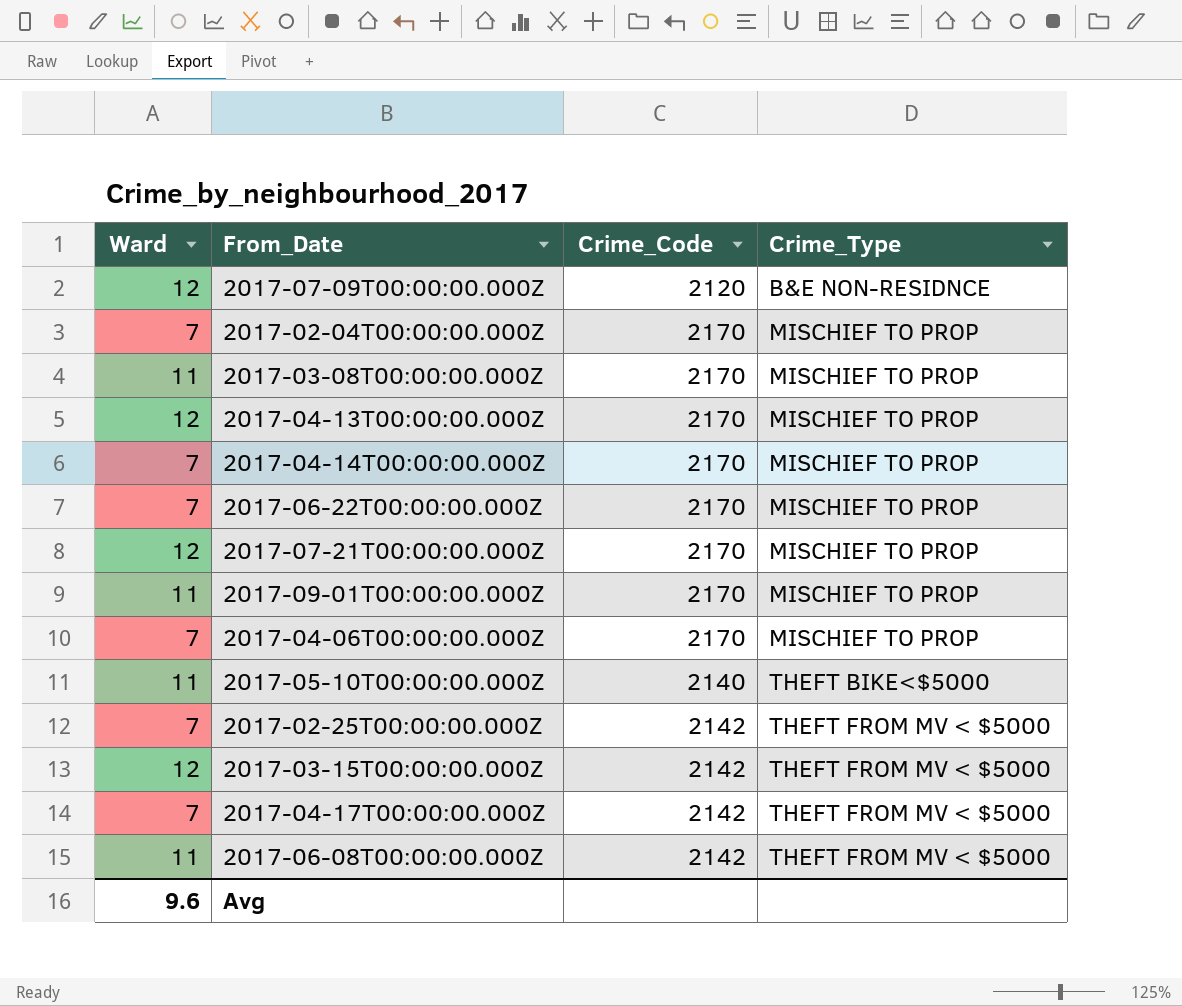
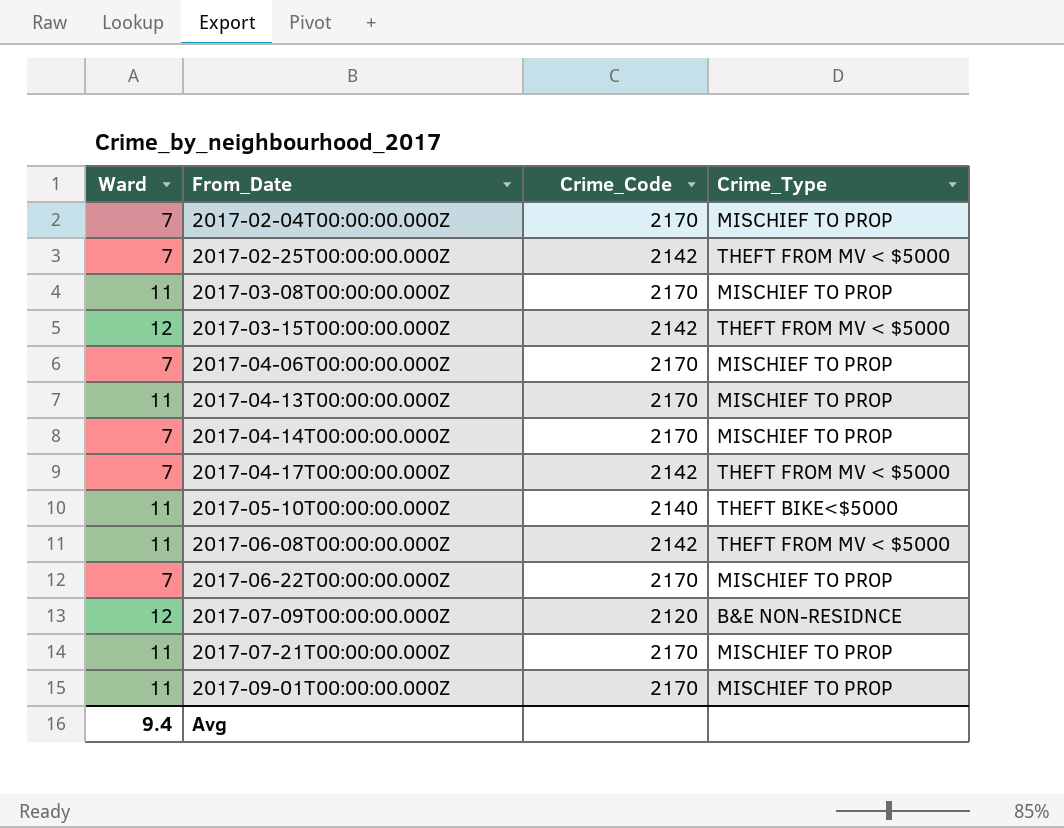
row order: Crime_Type ascending -> From_Date ascending
2017-04-13T00:00:00.000Z | Ward: 12 -> 11
2017-07-21T00:00:00.000Z | Ward: 12 -> 11
Avg | Ward: 9.6 -> 9.4

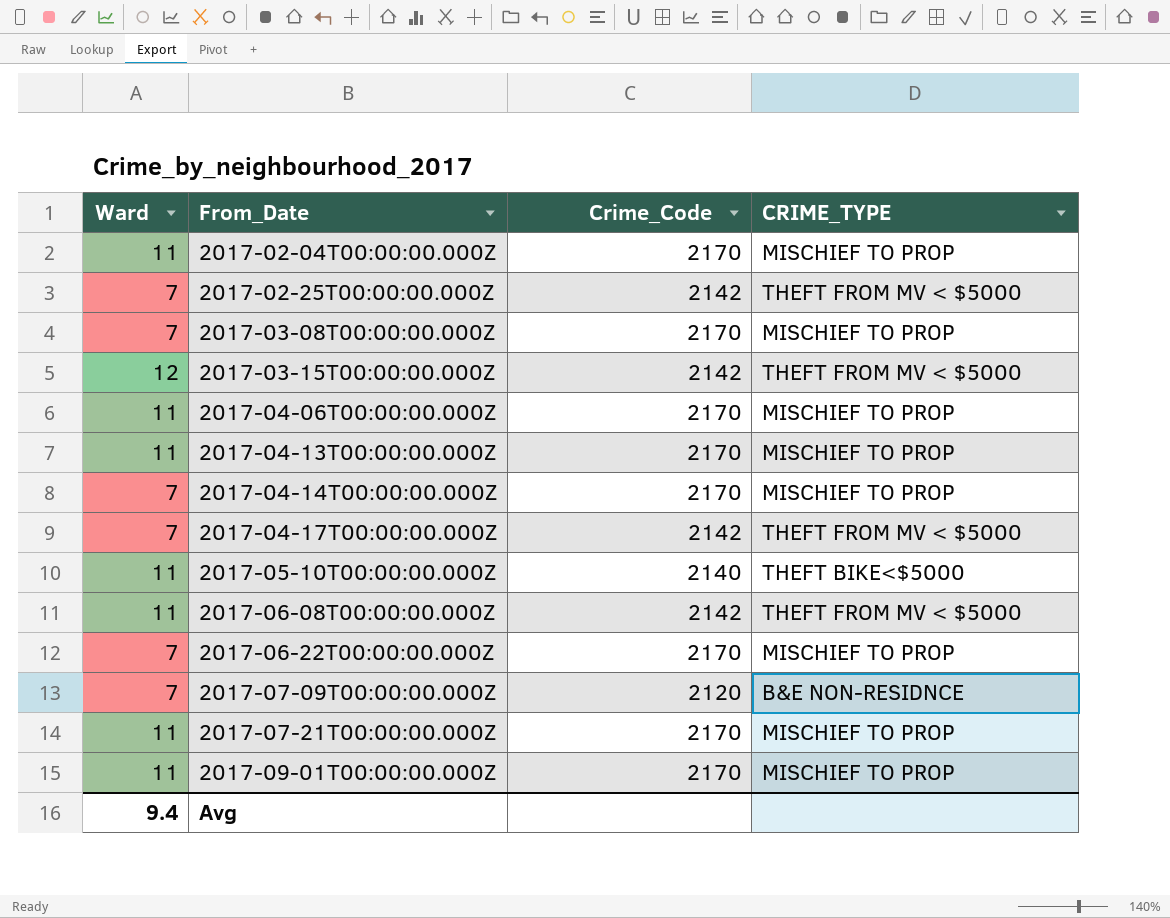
column name: Crime_Type -> CRIME_TYPE
2017-02-04T00:00:00.000Z | Ward: 7 -> 11
2017-03-08T00:00:00.000Z | Ward: 11 -> 7
2017-04-06T00:00:00.000Z | Ward: 7 -> 11
2017-07-09T00:00:00.000Z | Ward: 12 -> 7

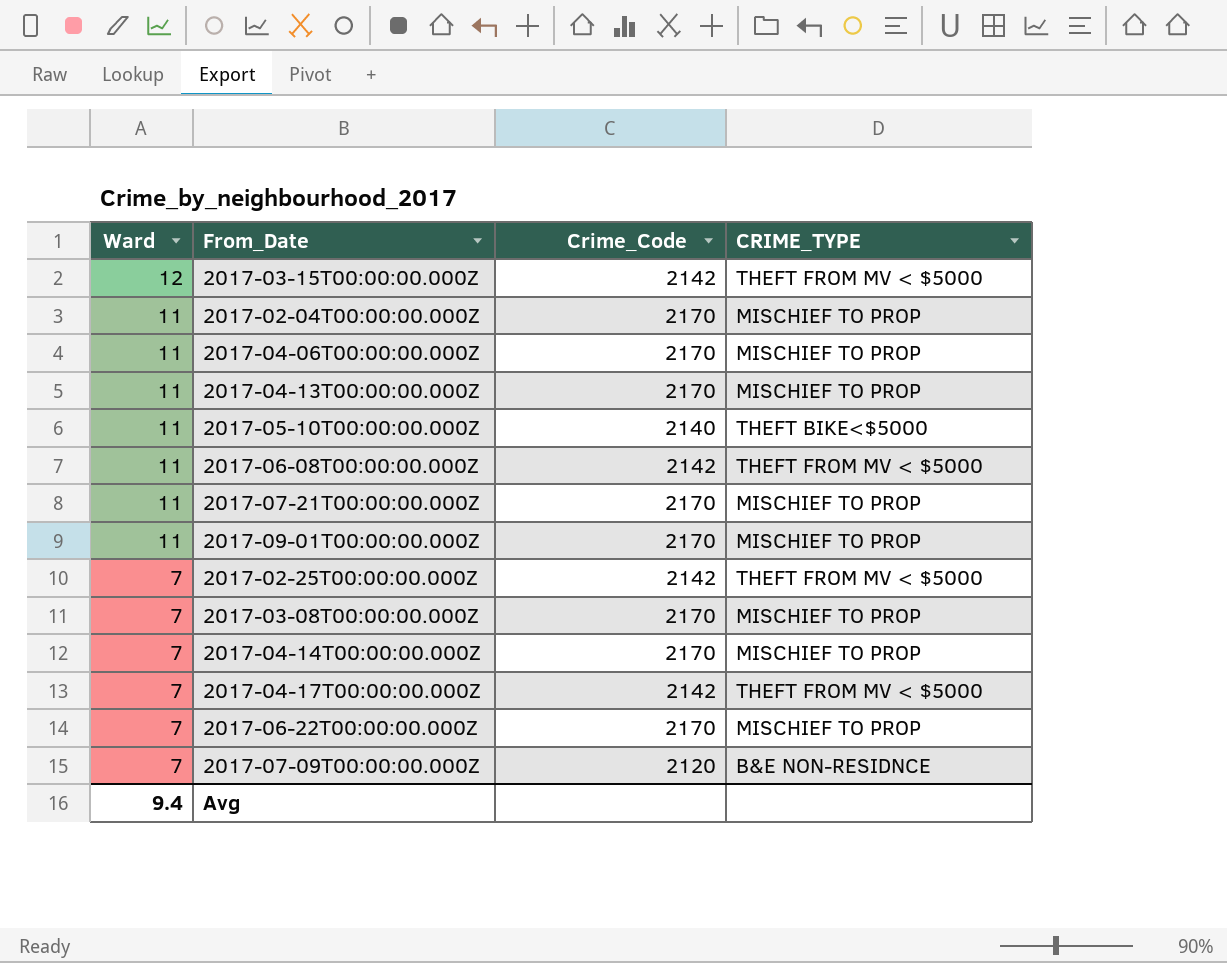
row order: From_Date ascending -> Ward descending

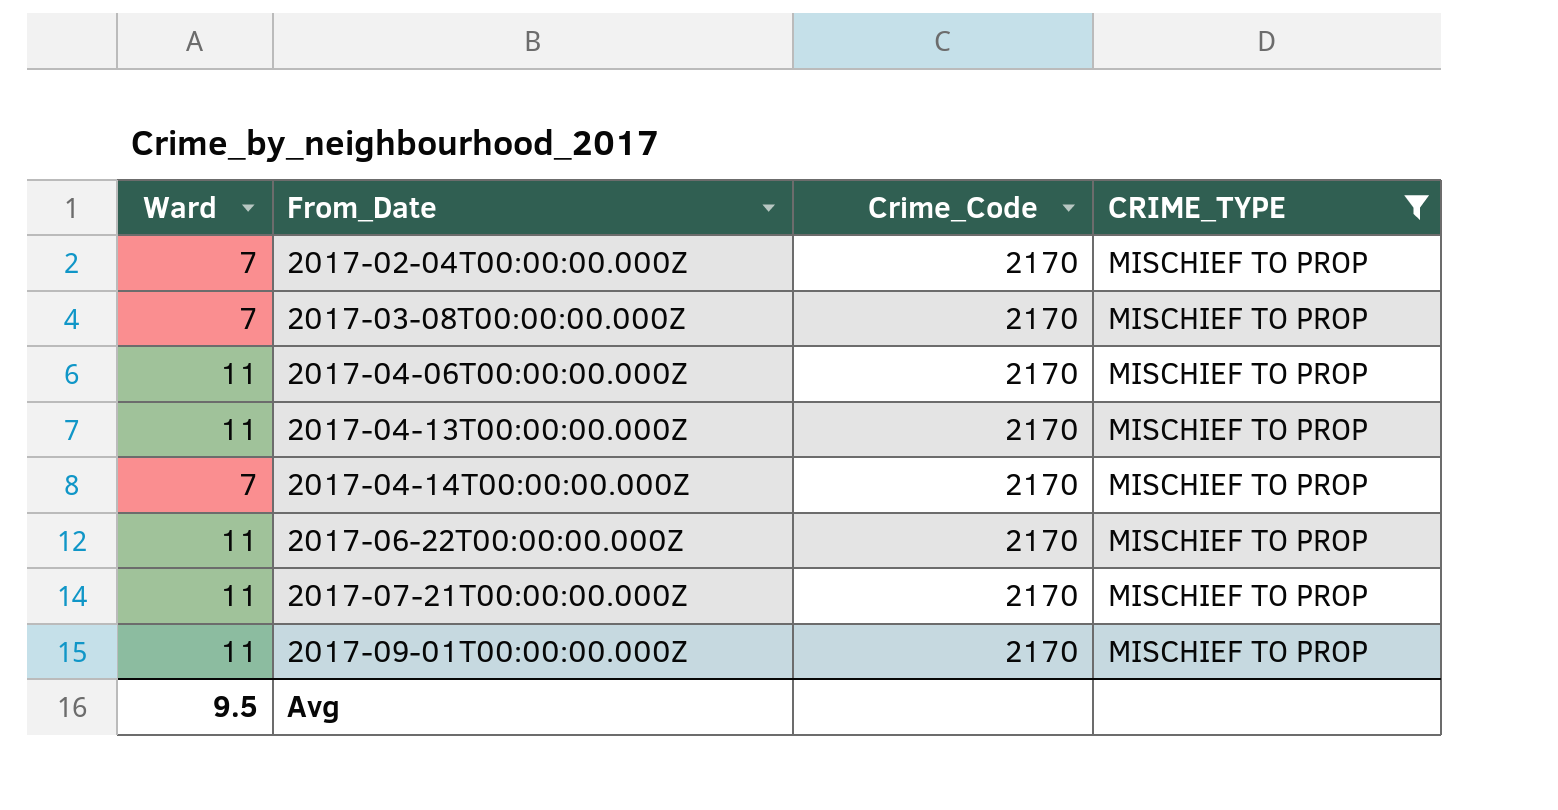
filter: none -> CRIME_TYPE = MISCHIEF TO PROP
row order: Ward descending -> From_Date ascending
2017-02-04T00:00:00.000Z | Ward: 11 -> 7
2017-06-22T00:00:00.000Z | Ward: 7 -> 11
Avg | Ward: 9.4 -> 9.5

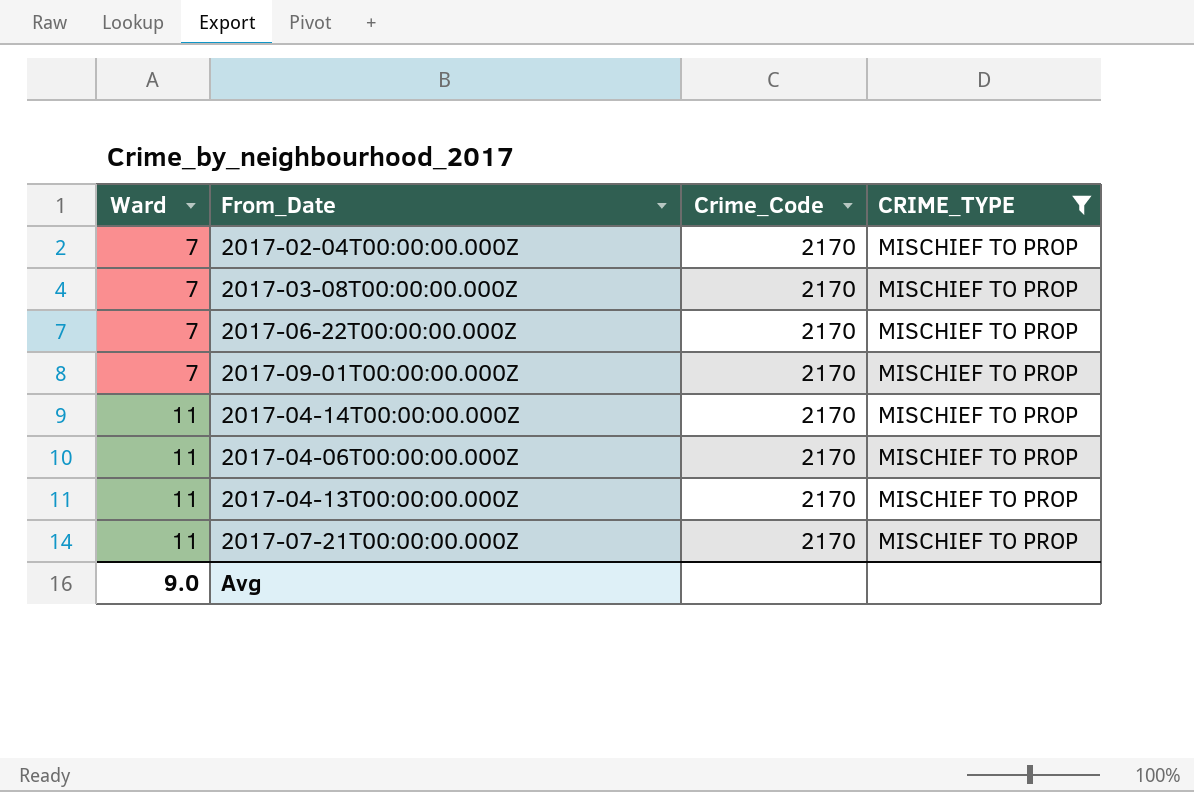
row order: From_Date ascending -> Ward ascending
2017-06-22T00:00:00.000Z | Ward: 11 -> 7
2017-09-01T00:00:00.000Z | Ward: 11 -> 7
2017-04-14T00:00:00.000Z | Ward: 7 -> 11
Avg | Ward: 9.5 -> 9.0

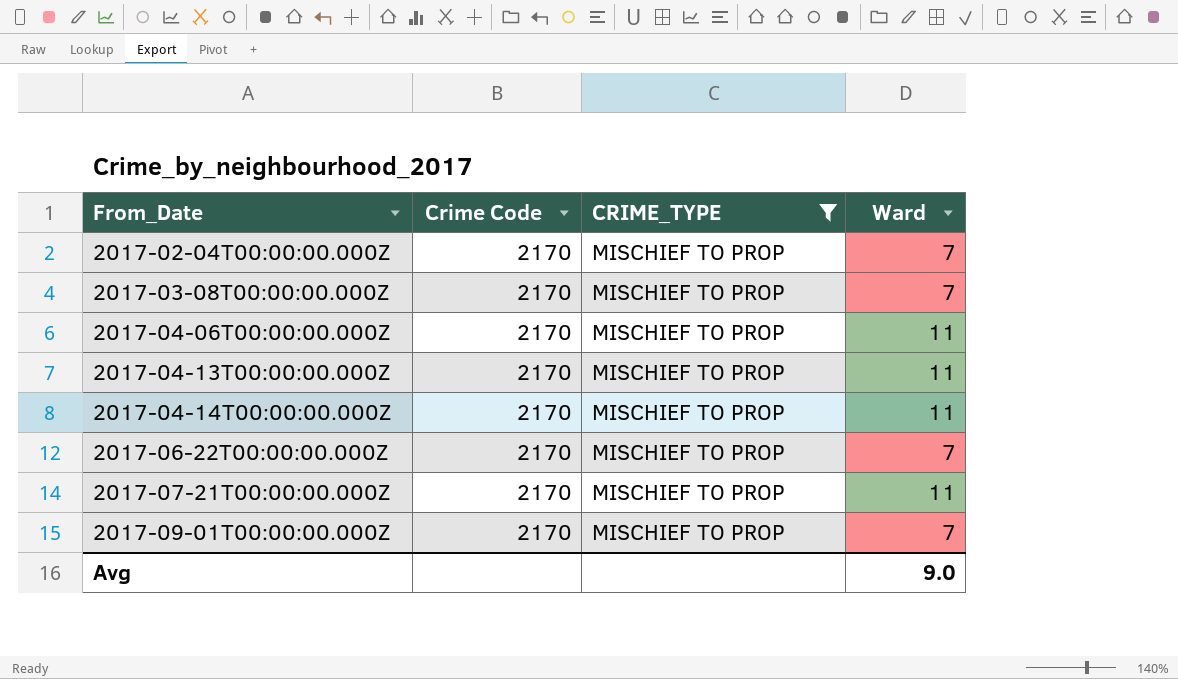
row order: Ward ascending -> From_Date ascending
column name: Crime_Code -> Crime Code
column Ward | position: 1 -> 4

